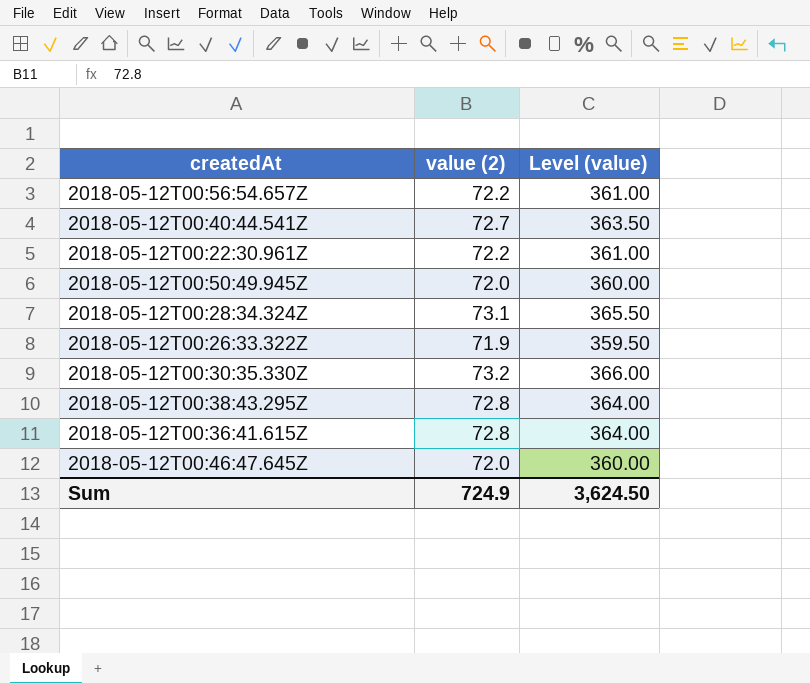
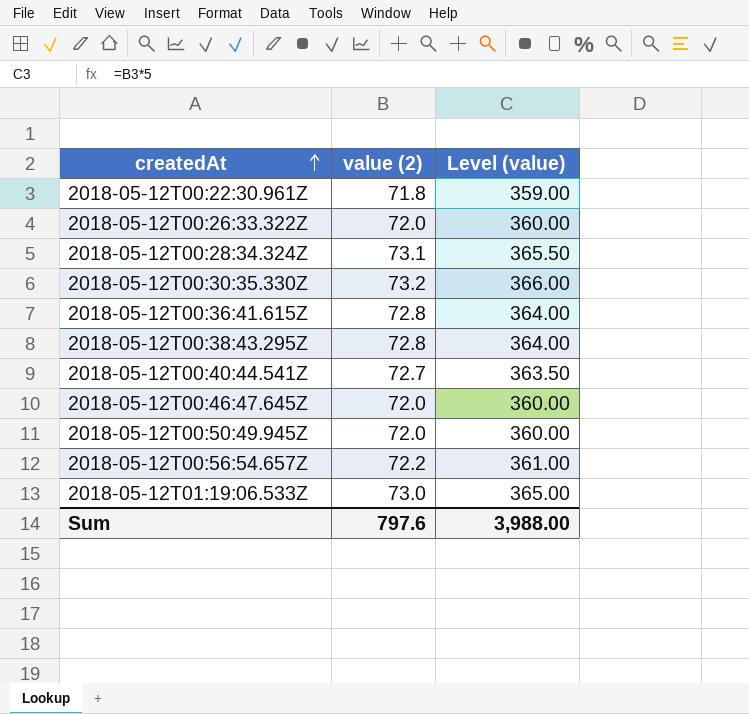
row order: none -> createdAt ascending
2018-05-12T00:22:30.961Z | value (2): 72.2 -> 71.8
2018-05-12T00:22:30.961Z | Level (value): 361.00 -> 359.00
2018-05-12T00:26:33.322Z | value (2): 71.9 -> 72.0
2018-05-12T00:26:33.322Z | Level (value): 359.50 -> 360.00
row 2018-05-12T01:19:06.533Z: none -> 73.0 | 365.00
Sum | value (2): 724.9 -> 797.6
Sum | Level (value): 3,624.50 -> 3,988.00

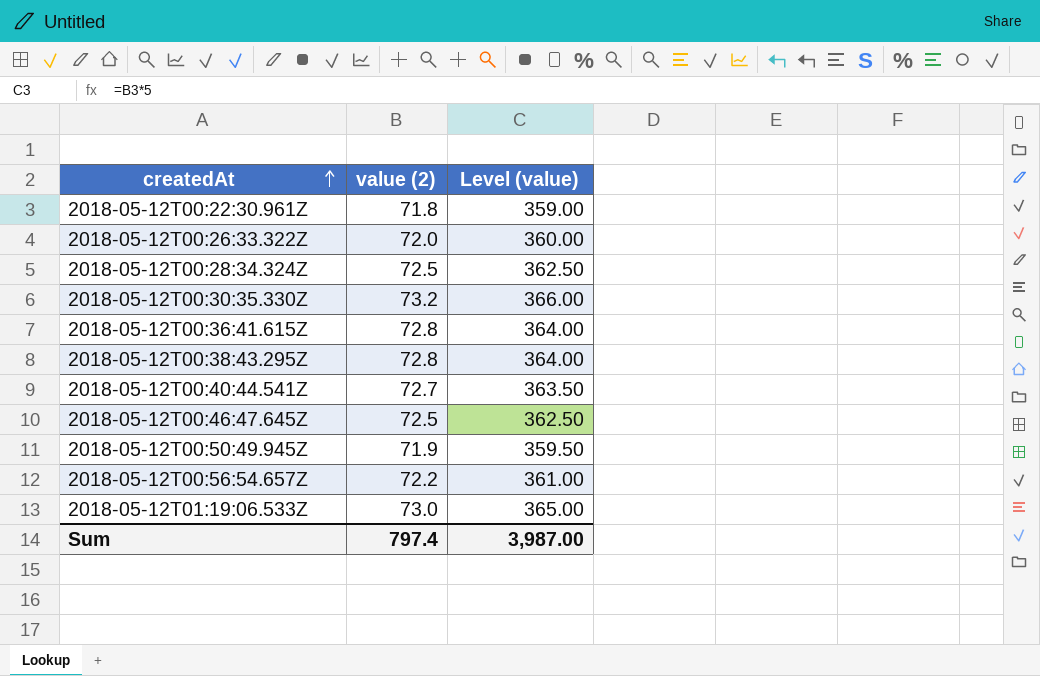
2018-05-12T00:28:34.324Z | value (2): 73.1 -> 72.5
2018-05-12T00:28:34.324Z | Level (value): 365.50 -> 362.50
2018-05-12T00:46:47.645Z | value (2): 72.0 -> 72.5
2018-05-12T00:46:47.645Z | Level (value): 360.00 -> 362.50
2018-05-12T00:50:49.945Z | value (2): 72.0 -> 71.9
2018-05-12T00:50:49.945Z | Level (value): 360.00 -> 359.50
Sum | value (2): 797.6 -> 797.4
Sum | Level (value): 3,988.00 -> 3,987.00

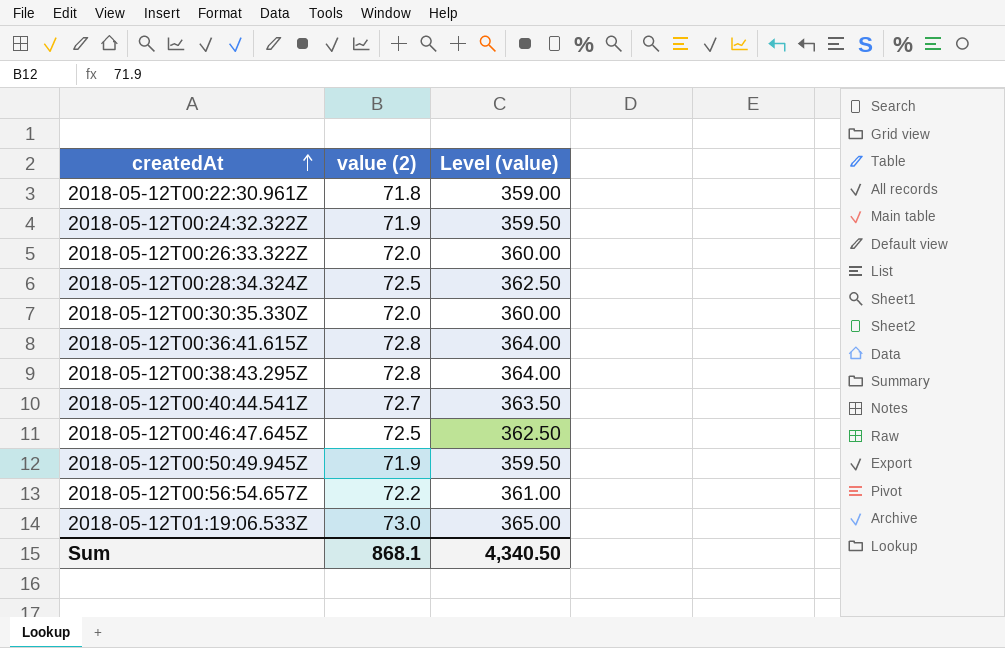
row 2018-05-12T00:24:32.322Z: none -> 71.9 | 359.50
2018-05-12T00:30:35.330Z | value (2): 73.2 -> 72.0
2018-05-12T00:30:35.330Z | Level (value): 366.00 -> 360.00
Sum | value (2): 797.4 -> 868.1
Sum | Level (value): 3,987.00 -> 4,340.50

